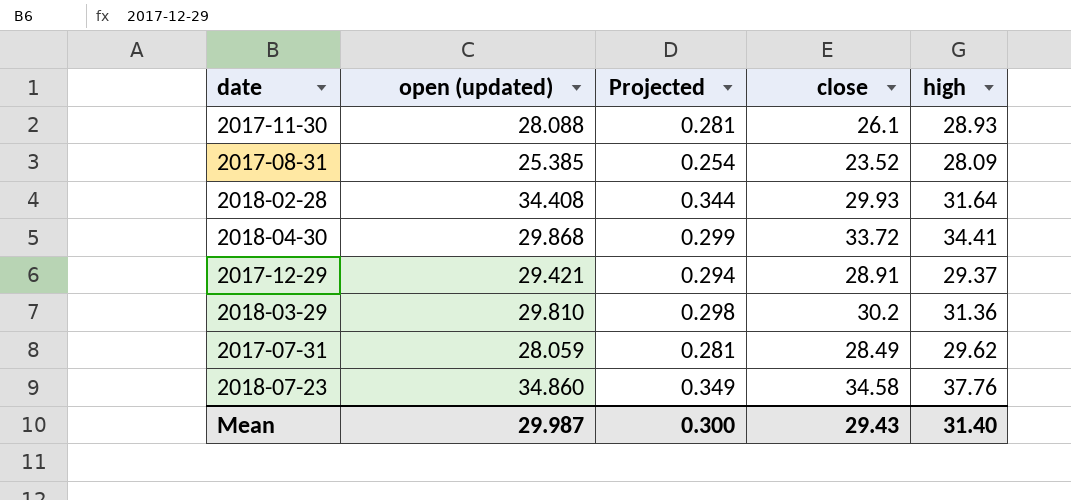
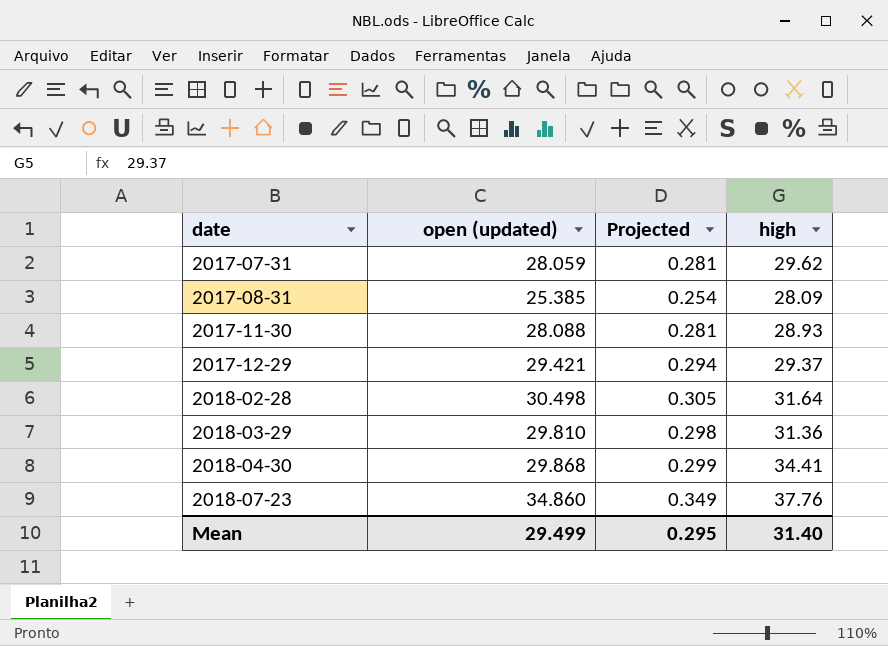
row order: none -> date ascending
column close | position: 4 -> none
2018-02-28 | open (updated): 34.408 -> 30.498
2018-02-28 | Projected: 0.344 -> 0.305
Mean | open (updated): 29.987 -> 29.499
Mean | Projected: 0.300 -> 0.295

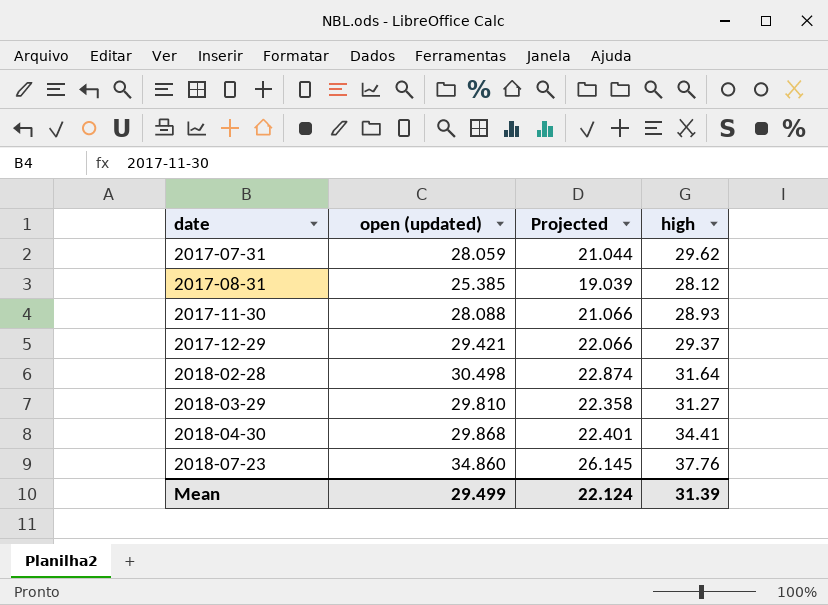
column Projected | formula: [open (updated)] * 0.01 -> [open (updated)] * 0.75
2017-08-31 | high: 28.09 -> 28.12
2018-03-29 | high: 31.36 -> 31.27
Mean | Projected: 0.295 -> 22.124
Mean | high: 31.40 -> 31.39

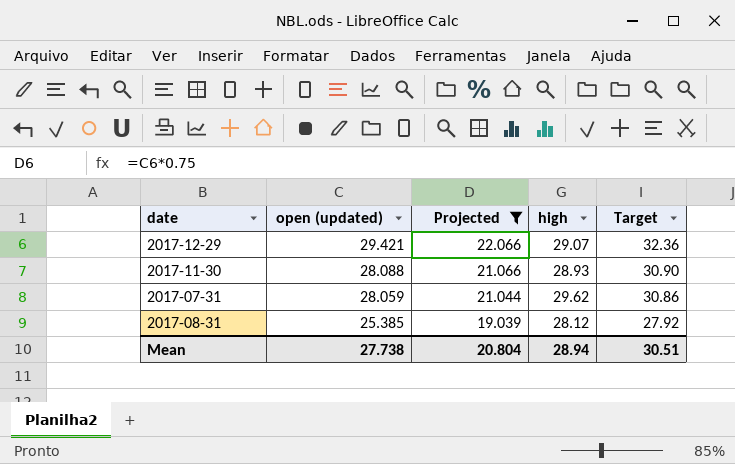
filter: none -> Projected <= 22.066
row order: date ascending -> open (updated) descending
column Target | formula: none -> [open (updated)] * 1.1
2017-12-29 | high: 29.37 -> 29.07
Mean | open (updated): 29.499 -> 27.738
Mean | Projected: 22.124 -> 20.804
Mean | high: 31.39 -> 28.94

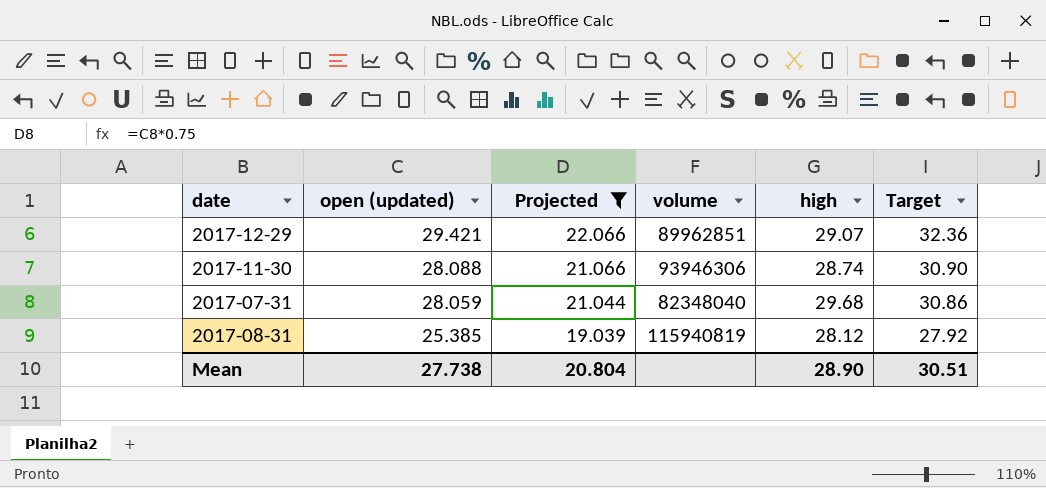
column volume | position: none -> 4
2017-11-30 | high: 28.93 -> 28.74
2017-07-31 | high: 29.62 -> 29.68
Mean | high: 28.94 -> 28.90

